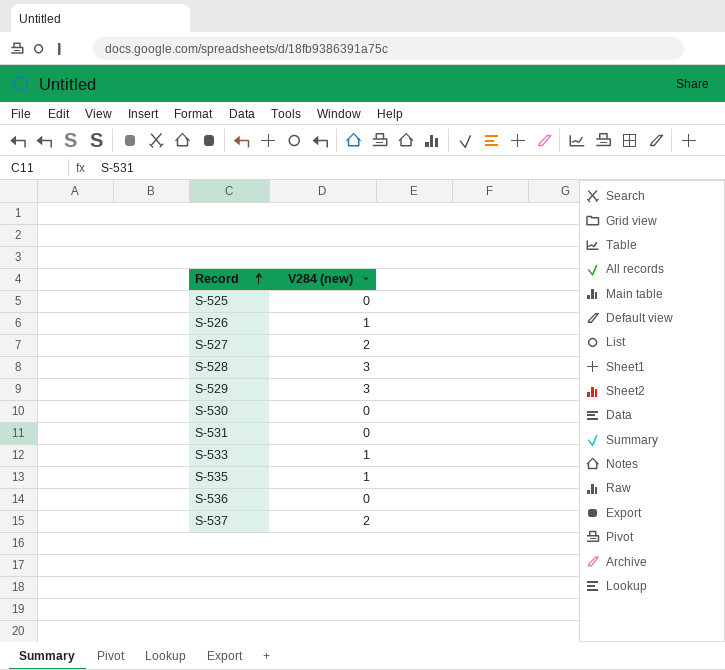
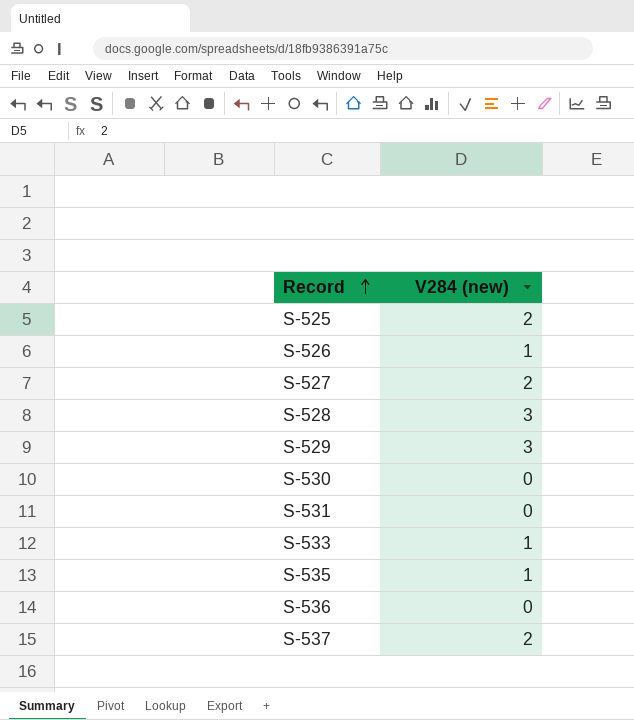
S-525 | V284 (new): 0 -> 2

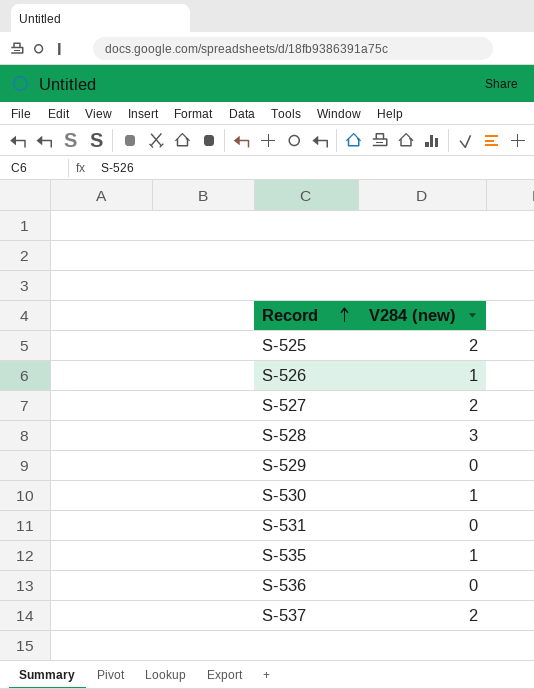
row S-533: 1 -> none
S-529 | V284 (new): 3 -> 0
S-530 | V284 (new): 0 -> 1

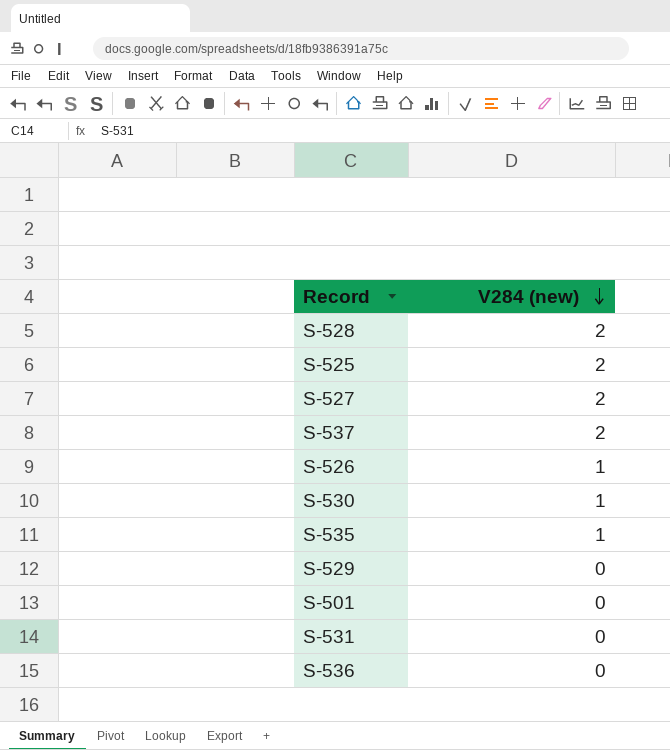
row order: Record ascending -> V284 (new) descending
S-528 | V284 (new): 3 -> 2
row S-501: none -> 0

